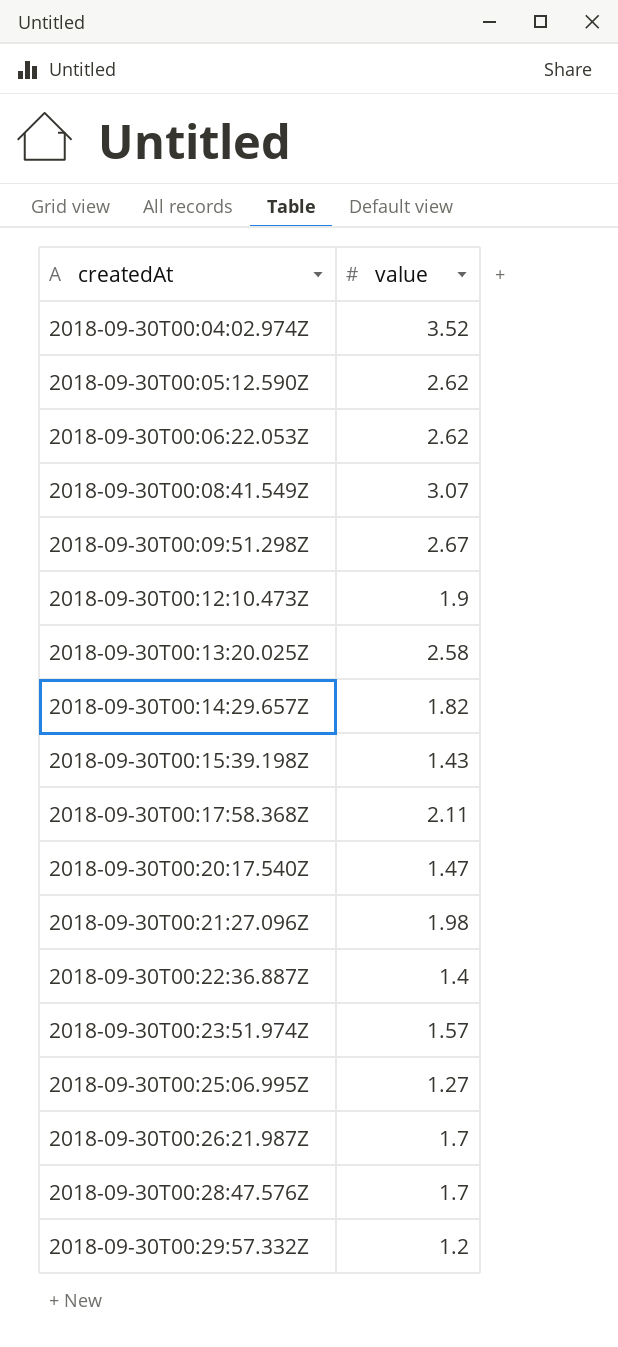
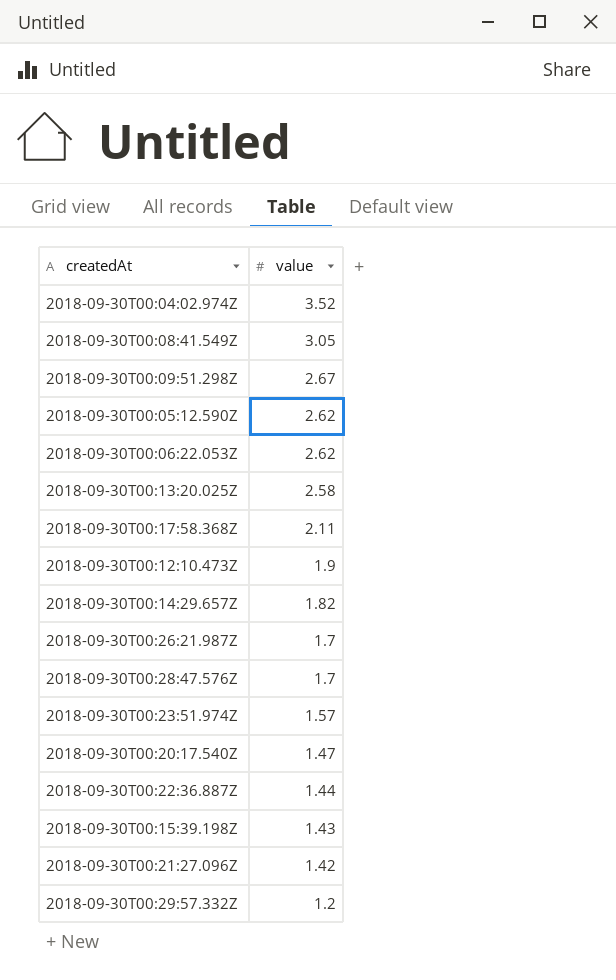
row order: createdAt ascending -> value descending
row 2018-09-30T00:25:06.995Z: 1.27 -> none
2018-09-30T00:08:41.549Z | value: 3.07 -> 3.05
2018-09-30T00:22:36.887Z | value: 1.4 -> 1.44
2018-09-30T00:21:27.096Z | value: 1.98 -> 1.42

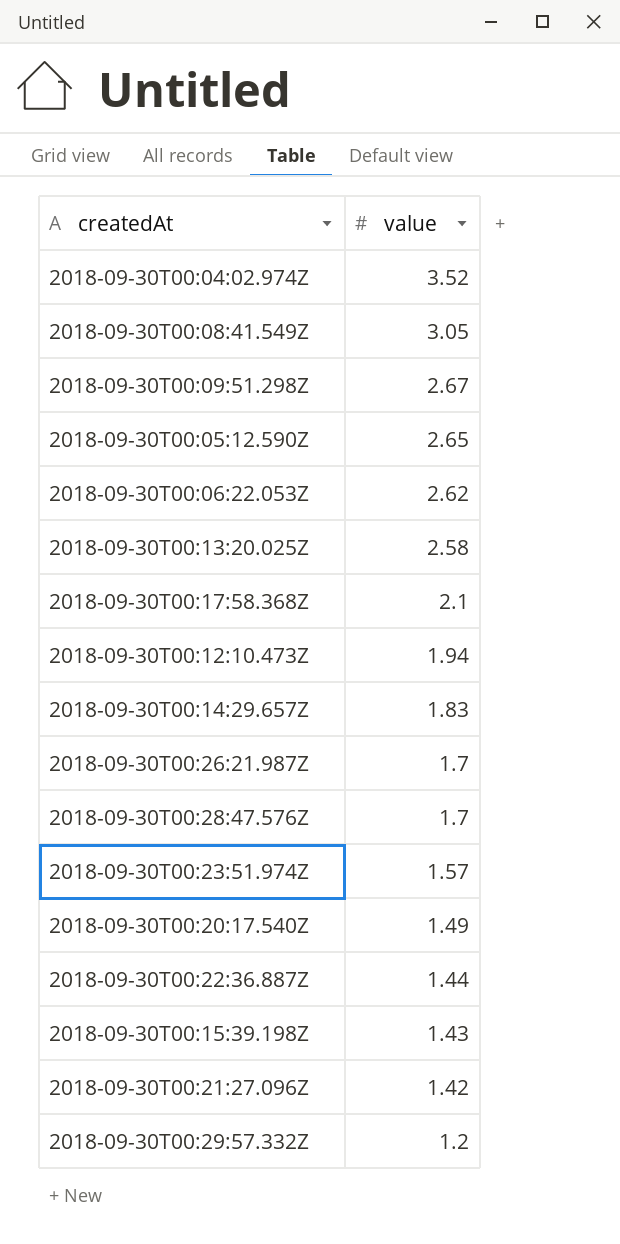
2018-09-30T00:05:12.590Z | value: 2.62 -> 2.65
2018-09-30T00:17:58.368Z | value: 2.11 -> 2.1
2018-09-30T00:12:10.473Z | value: 1.9 -> 1.94
2018-09-30T00:14:29.657Z | value: 1.82 -> 1.83
2018-09-30T00:20:17.540Z | value: 1.47 -> 1.49

